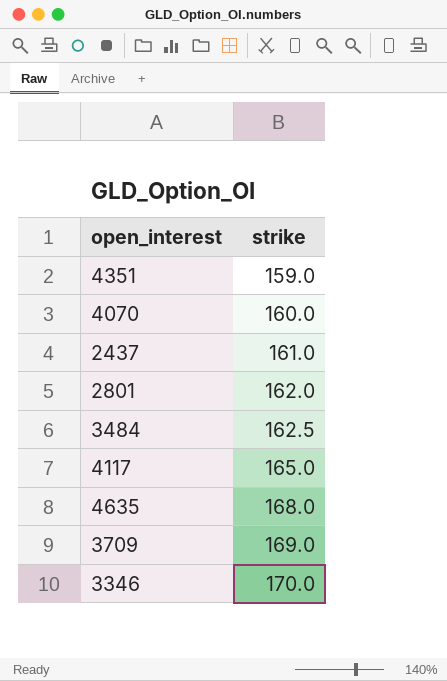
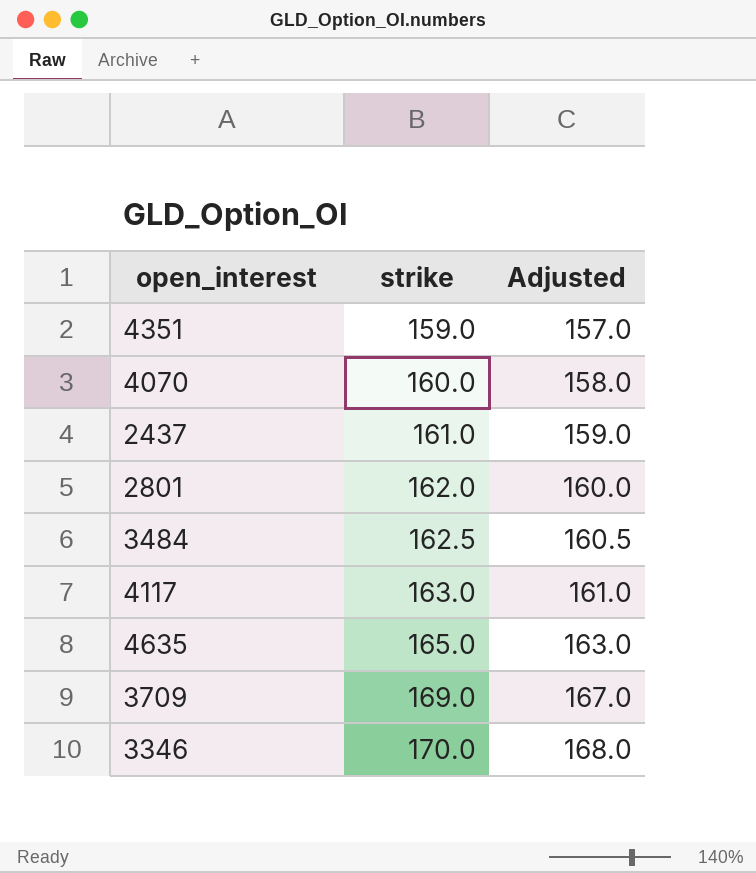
column Adjusted | formula: none -> [strike] - 2
4117 | strike: 165.0 -> 163.0
4635 | strike: 168.0 -> 165.0

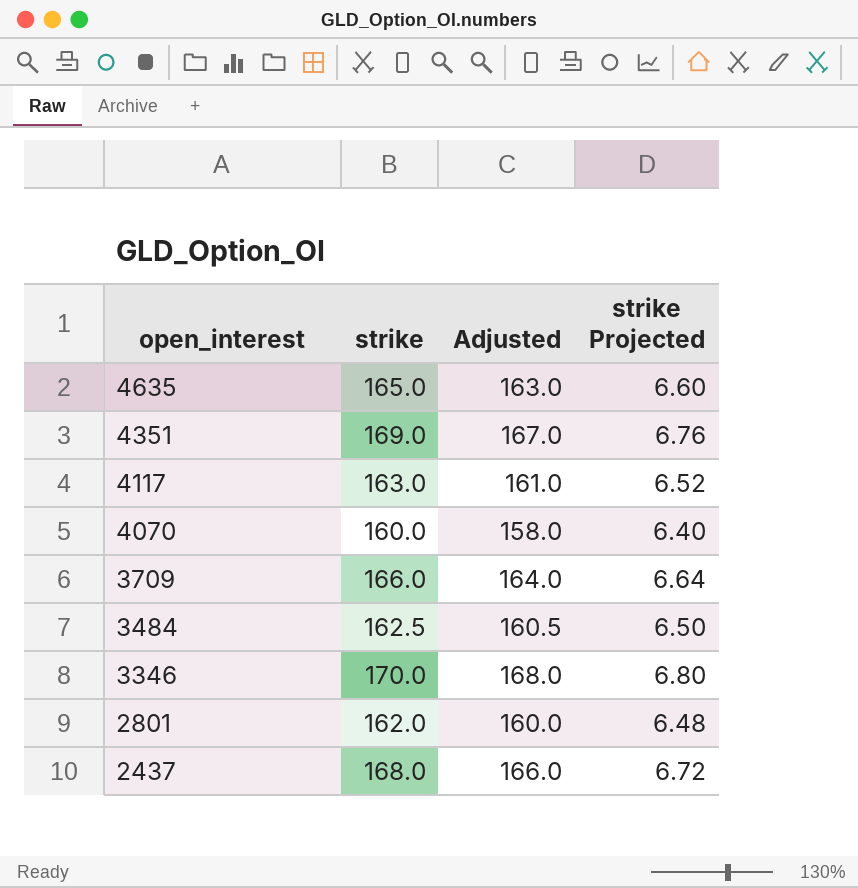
row order: strike ascending -> open_interest descending
column strike Projected | formula: none -> [strike] * 0.04
4351 | strike: 159.0 -> 169.0
4351 | Adjusted: 157.0 -> 167.0
3709 | strike: 169.0 -> 166.0
3709 | Adjusted: 167.0 -> 164.0
2437 | strike: 161.0 -> 168.0
2437 | Adjusted: 159.0 -> 166.0

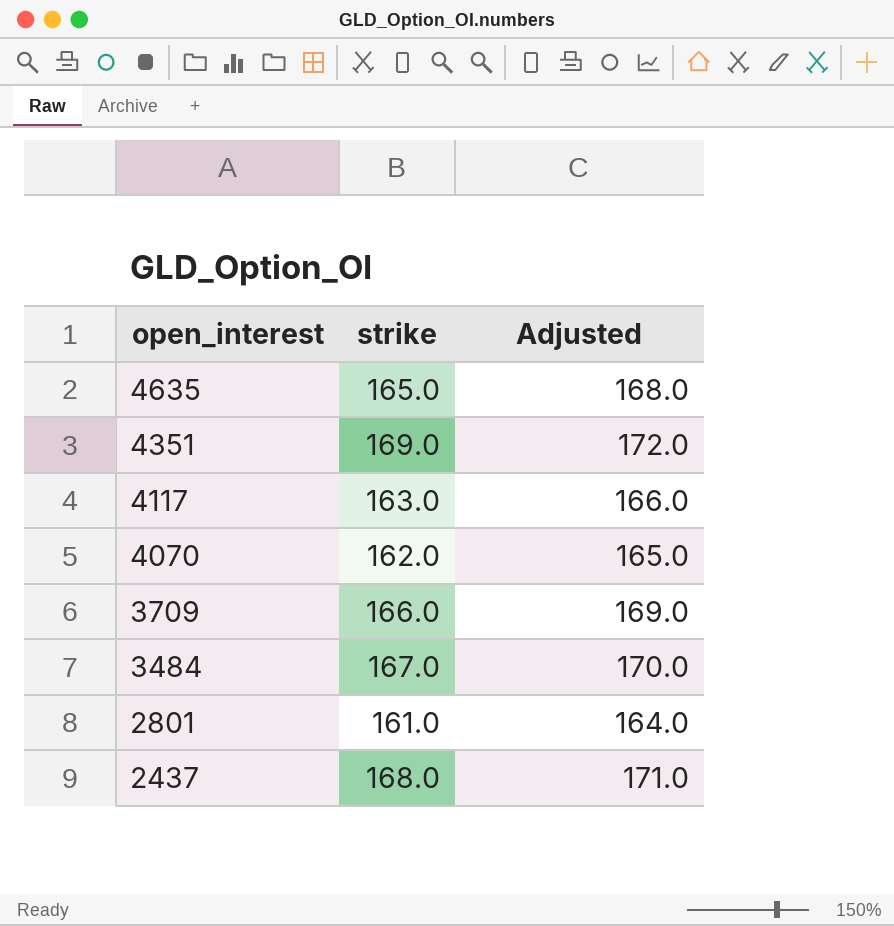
column strike Projected | formula: [strike] * 0.04 -> none
column Adjusted | formula: [strike] - 2 -> [strike] + 3
row 3346: 170.0 | 168.0 | 6.80 -> none
4070 | strike: 160.0 -> 162.0
3484 | strike: 162.5 -> 167.0
2801 | strike: 162.0 -> 161.0

